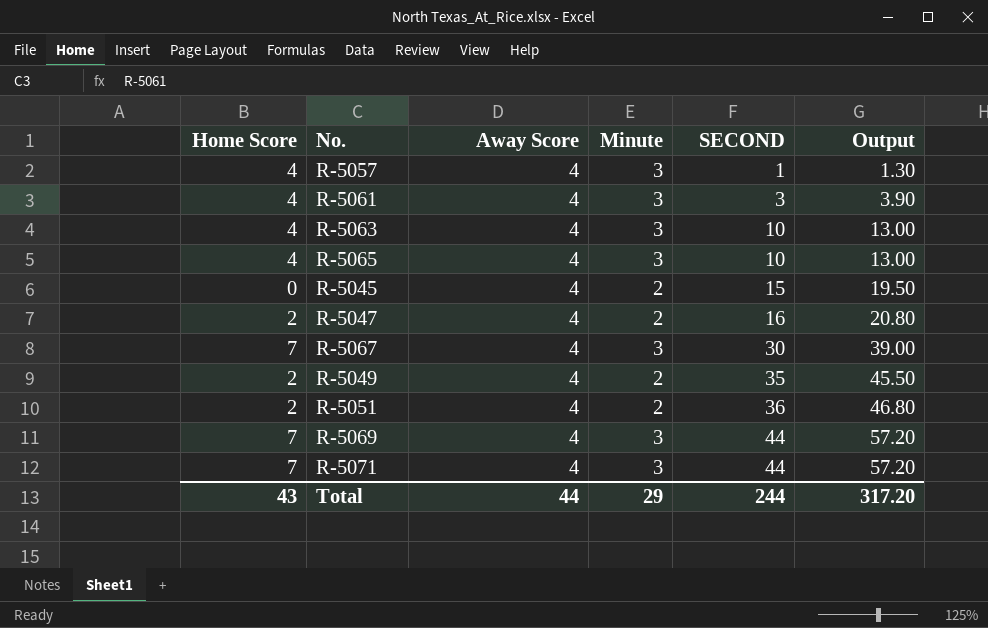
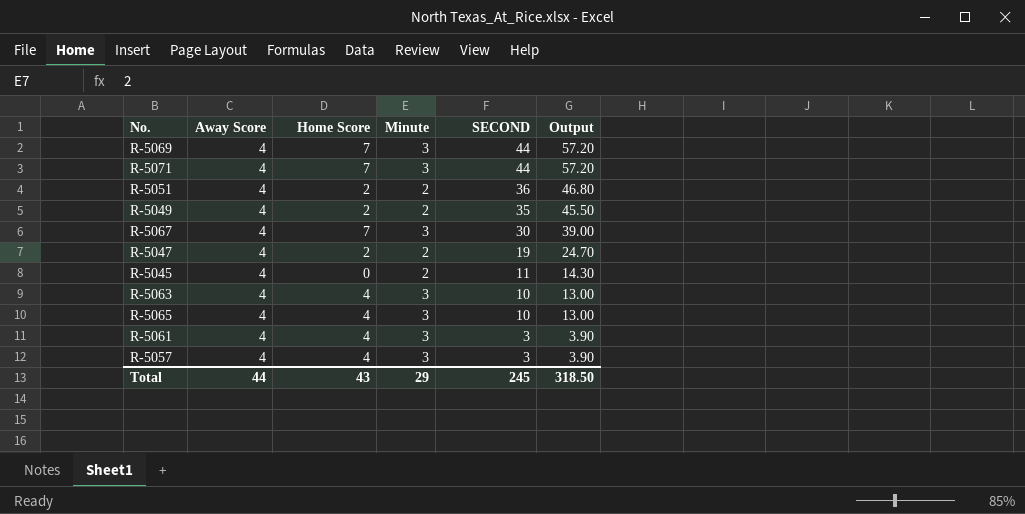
row order: SECOND ascending -> SECOND descending
column Home Score | position: 1 -> 3
R-5047 | SECOND: 16 -> 19
R-5047 | Output: 20.80 -> 24.70
R-5045 | SECOND: 15 -> 11
R-5045 | Output: 19.50 -> 14.30
R-5057 | SECOND: 1 -> 3
R-5057 | Output: 1.30 -> 3.90
Total | SECOND: 244 -> 245
Total | Output: 317.20 -> 318.50

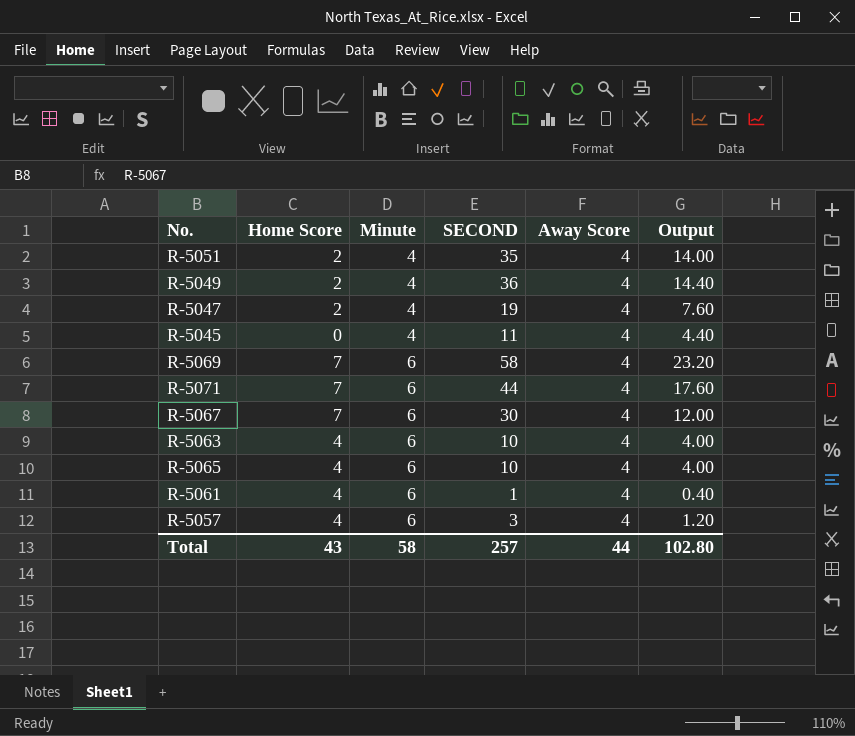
row order: SECOND descending -> Minute ascending
column Away Score | position: 2 -> 5
column Output | formula: [SECOND] * 1.3 -> [SECOND] * 0.4
R-5051 | Minute: 2 -> 4
R-5051 | SECOND: 36 -> 35
R-5049 | Minute: 2 -> 4
R-5049 | SECOND: 35 -> 36
R-5047 | Minute: 2 -> 4
R-5045 | Minute: 2 -> 4
R-5069 | Minute: 3 -> 6
R-5069 | SECOND: 44 -> 58
R-5071 | Minute: 3 -> 6
R-5067 | Minute: 3 -> 6
R-5063 | Minute: 3 -> 6
R-5065 | Minute: 3 -> 6
R-5061 | Minute: 3 -> 6
R-5061 | SECOND: 3 -> 1
R-5057 | Minute: 3 -> 6
Total | Minute: 29 -> 58
Total | SECOND: 245 -> 257
Total | Output: 318.50 -> 102.80

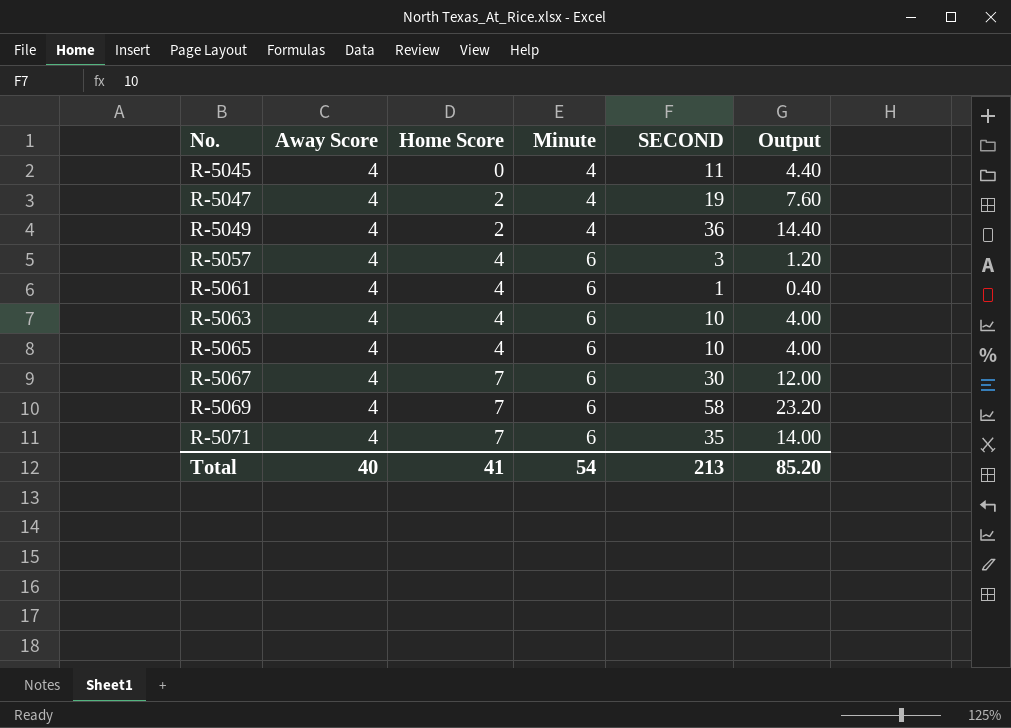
row order: Minute ascending -> No. ascending
column Away Score | position: 5 -> 2
row R-5051: 2 | 4 | 35 | 4 | 14.00 -> none
R-5071 | SECOND: 44 -> 35
R-5071 | Output: 17.60 -> 14.00
Total | Away Score: 44 -> 40
Total | Home Score: 43 -> 41
Total | Minute: 58 -> 54
Total | SECOND: 257 -> 213
Total | Output: 102.80 -> 85.20

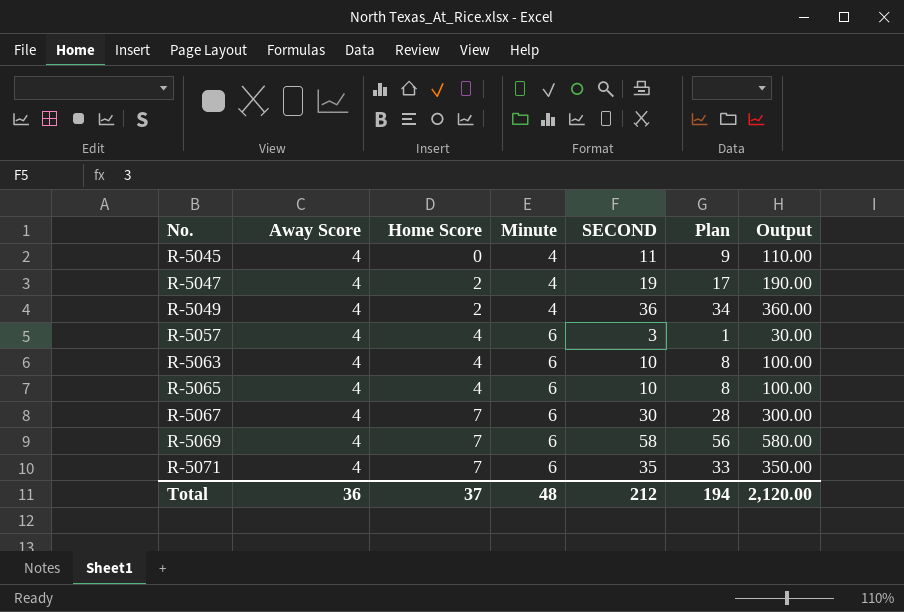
column Plan | formula: none -> [SECOND] - 2
column Output | formula: [SECOND] * 0.4 -> [SECOND] * 10
row R-5061: 4 | 4 | 6 | 1 | 0.40 -> none
Total | Away Score: 40 -> 36
Total | Home Score: 41 -> 37
Total | Minute: 54 -> 48
Total | SECOND: 213 -> 212
Total | Output: 85.20 -> 2,120.00

